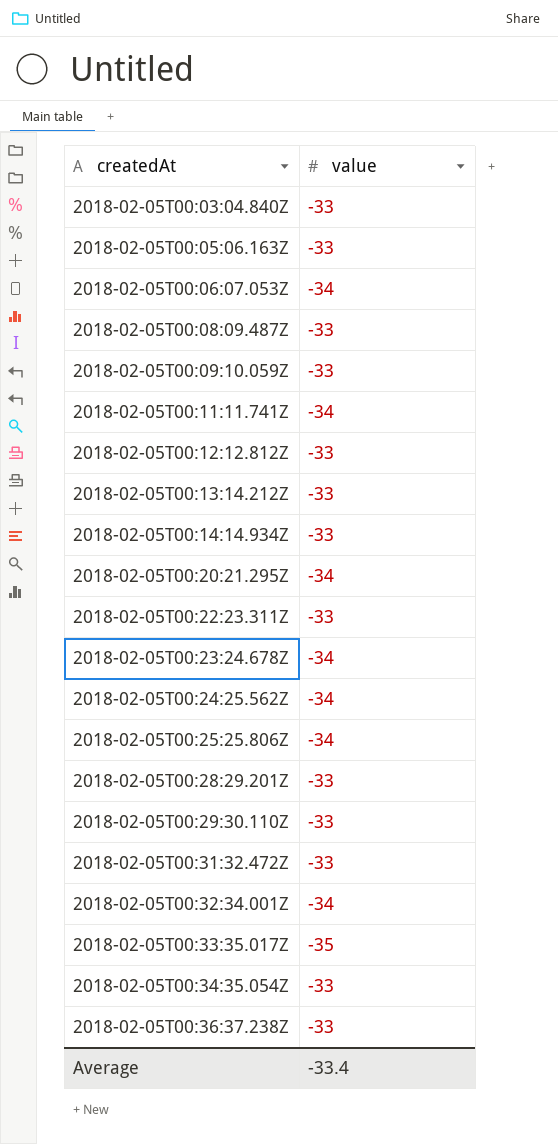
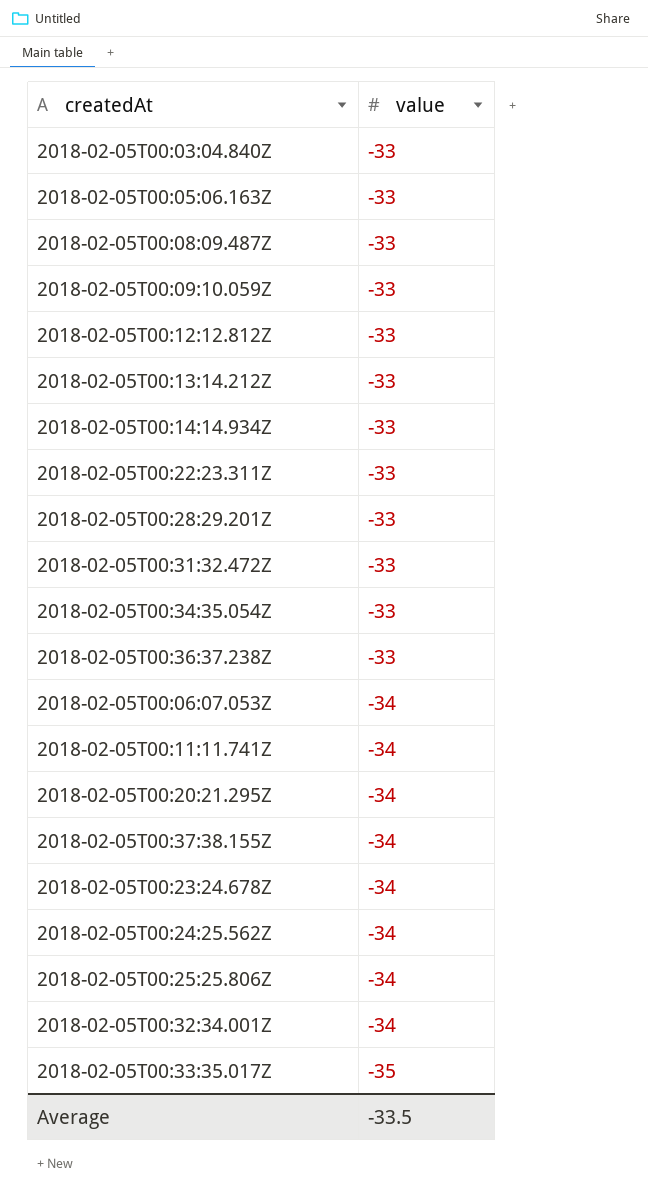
row order: createdAt ascending -> value descending
row 2018-02-05T00:29:30.110Z: -33 -> none
row 2018-02-05T00:37:38.155Z: none -> -34
Average | value: -33.4 -> -33.5

